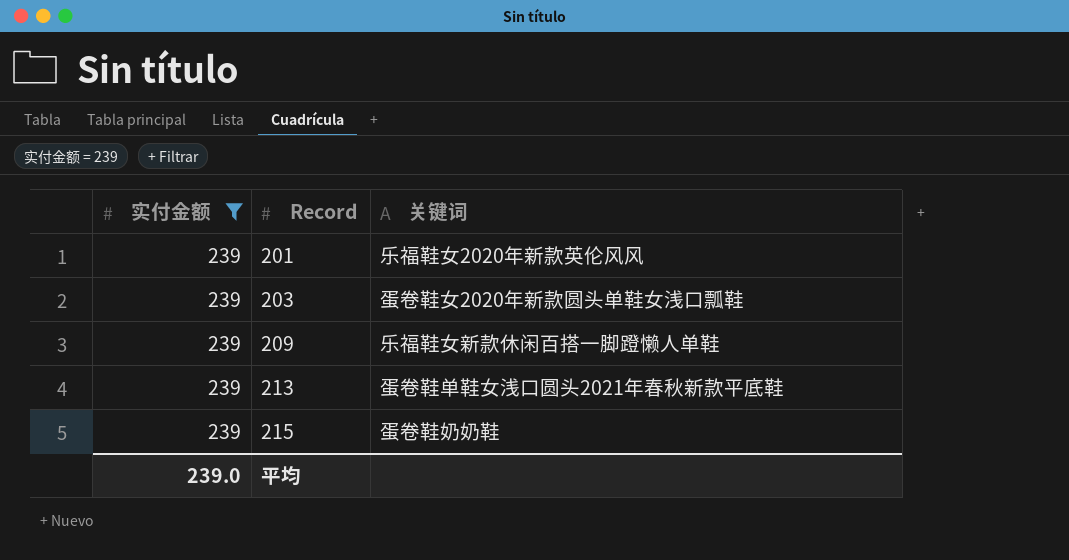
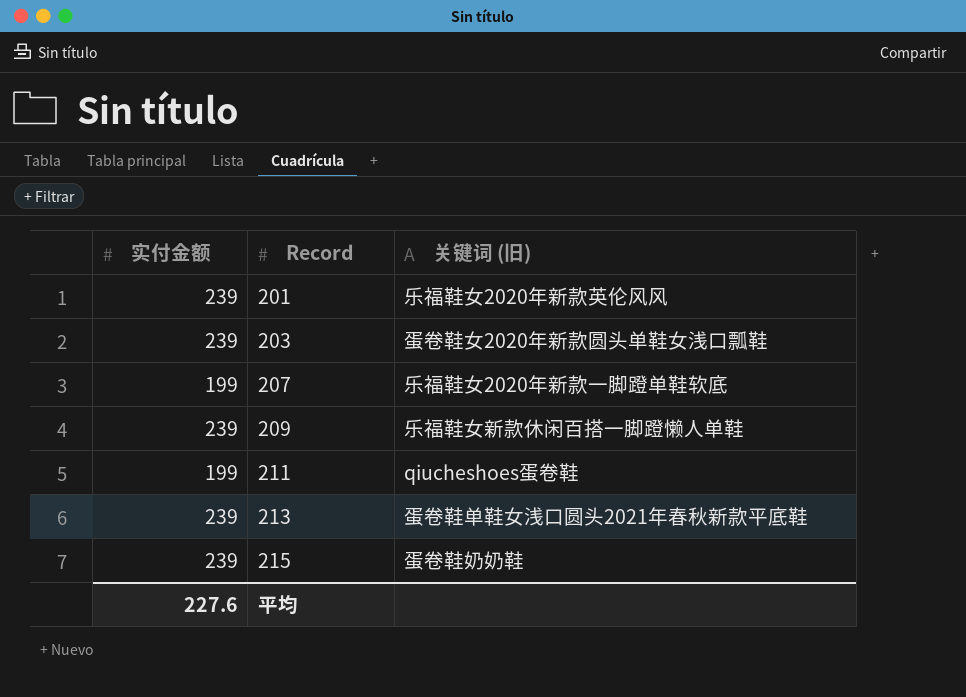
filter: 实付金额 = 239 -> none
column name: 关键词 -> 关键词 (旧)
平均 | 实付金额: 239.0 -> 227.6

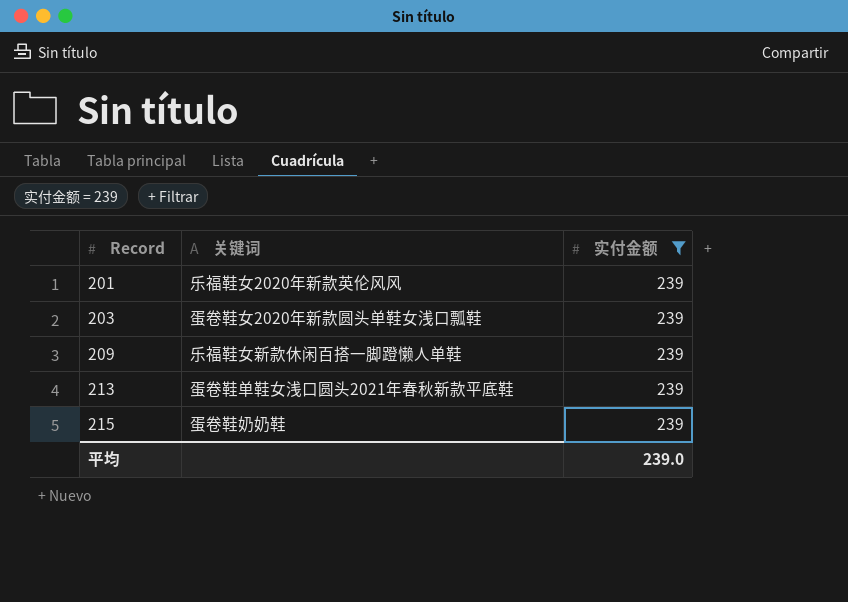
filter: none -> 实付金额 = 239
column name: 关键词 (旧) -> 关键词
column 实付金额 | position: 1 -> 3
平均 | 实付金额: 227.6 -> 239.0

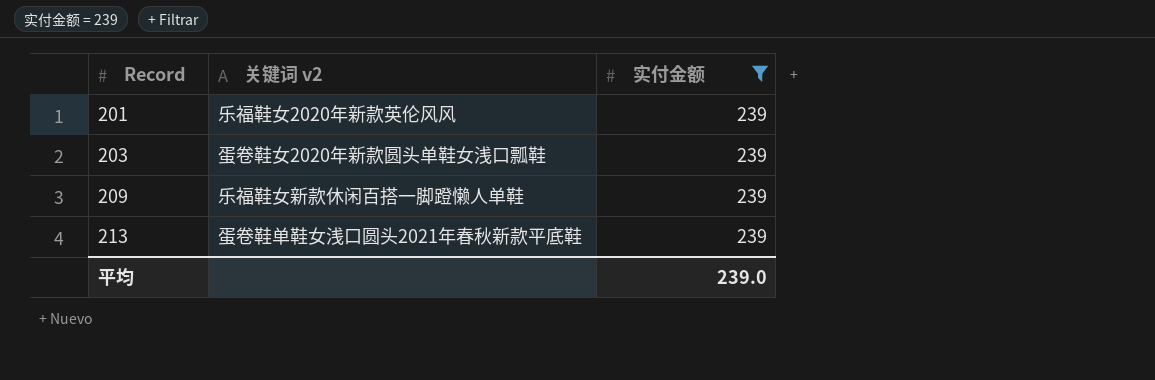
column name: 关键词 -> 关键词 v2
row 215: 蛋卷鞋奶奶鞋 | 239 -> none

